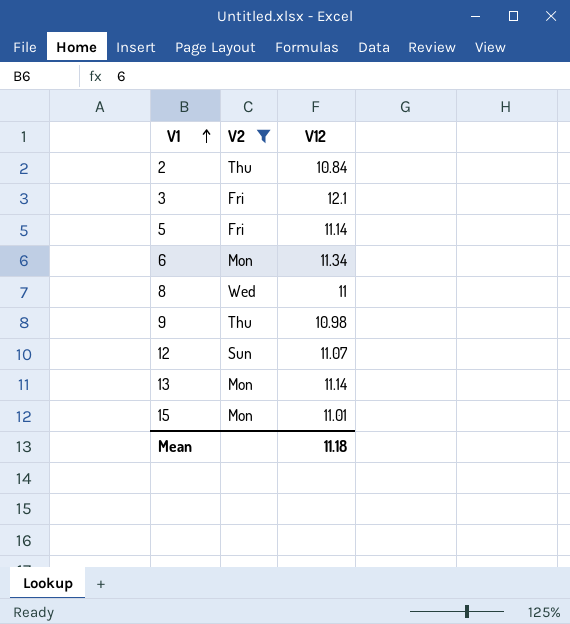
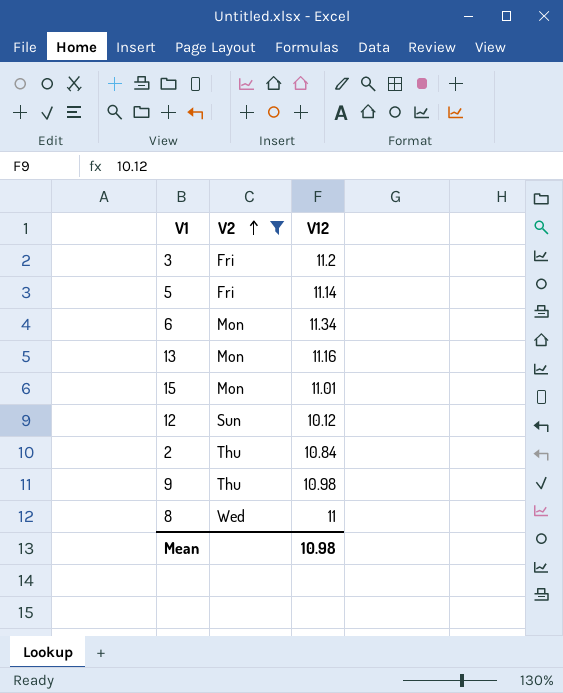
row order: V1 ascending -> V2 ascending
3 | V12: 12.1 -> 11.2
13 | V12: 11.14 -> 11.16
12 | V12: 11.07 -> 10.12
Mean | V12: 11.18 -> 10.98

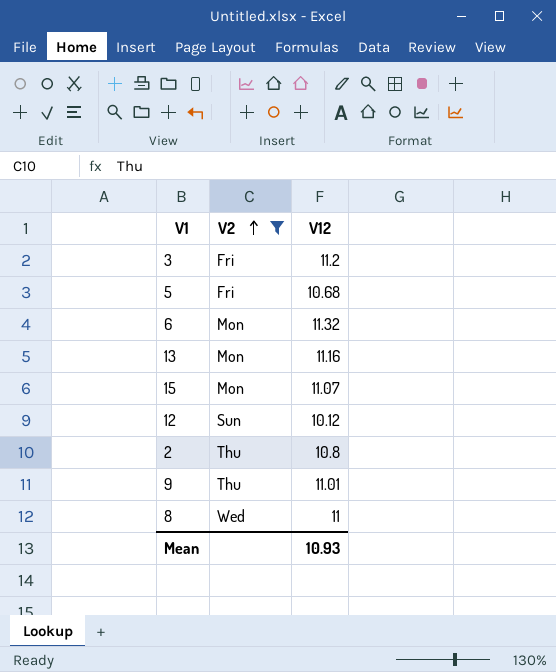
5 | V12: 11.14 -> 10.68
6 | V12: 11.34 -> 11.32
15 | V12: 11.01 -> 11.07
2 | V12: 10.84 -> 10.8
9 | V12: 10.98 -> 11.01
Mean | V12: 10.98 -> 10.93

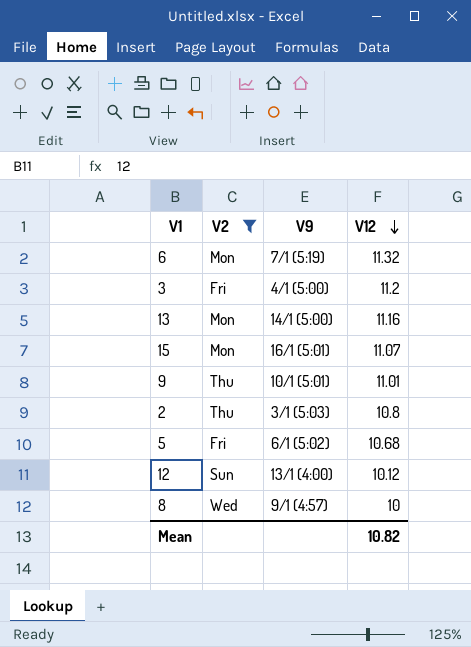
row order: V2 ascending -> V12 descending
column V9 | position: none -> 3
8 | V12: 11 -> 10
Mean | V12: 10.93 -> 10.82

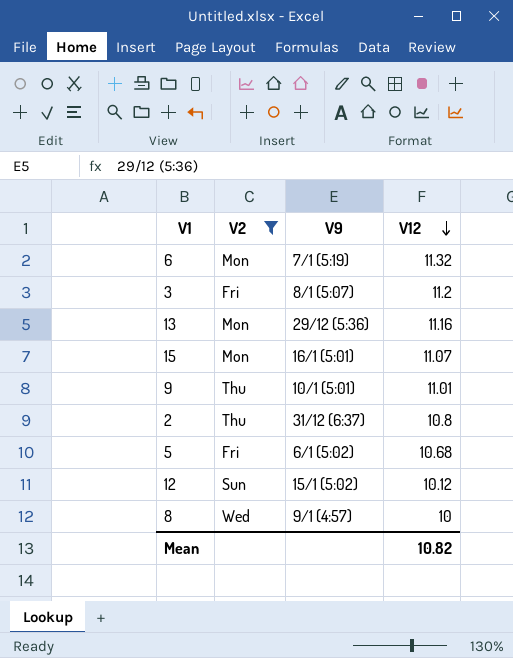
3 | V9: 4/1 (5:00) -> 8/1 (5:07)
13 | V9: 14/1 (5:00) -> 29/12 (5:36)
2 | V9: 3/1 (5:03) -> 31/12 (6:37)
12 | V9: 13/1 (4:00) -> 15/1 (5:02)

